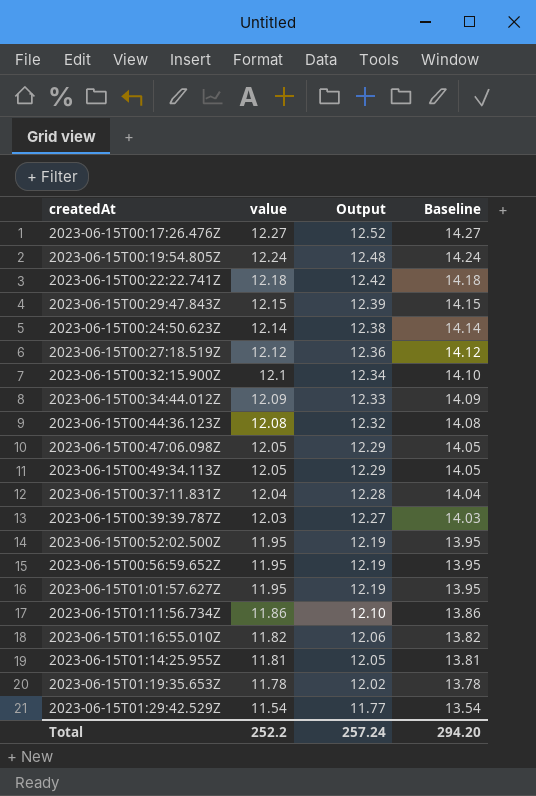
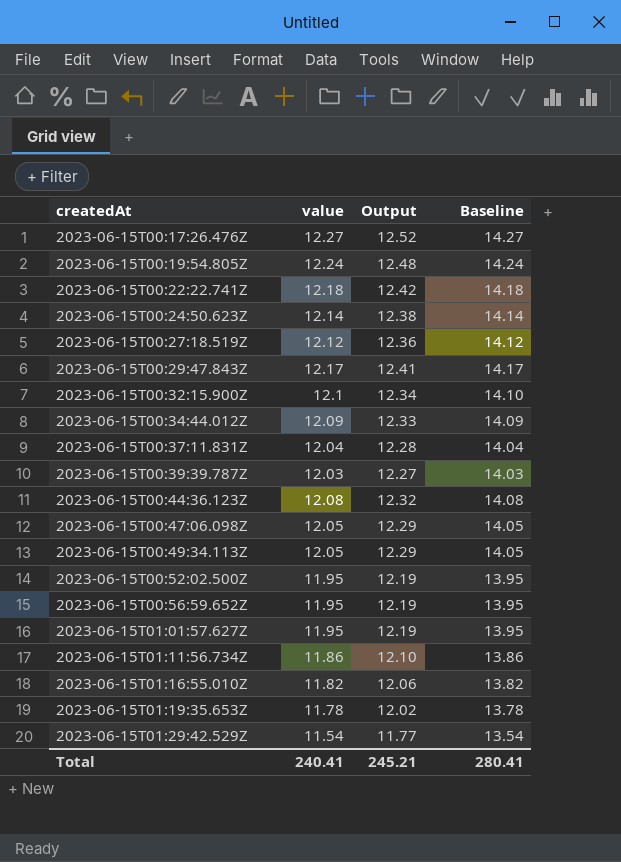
row order: value descending -> createdAt ascending
row 2023-06-15T01:14:25.955Z: 11.81 | 12.05 | 13.81 -> none
2023-06-15T00:29:47.843Z | value: 12.15 -> 12.17
2023-06-15T00:29:47.843Z | Output: 12.39 -> 12.41
2023-06-15T00:29:47.843Z | Baseline: 14.15 -> 14.17
Total | value: 252.2 -> 240.41
Total | Output: 257.24 -> 245.21
Total | Baseline: 294.20 -> 280.41

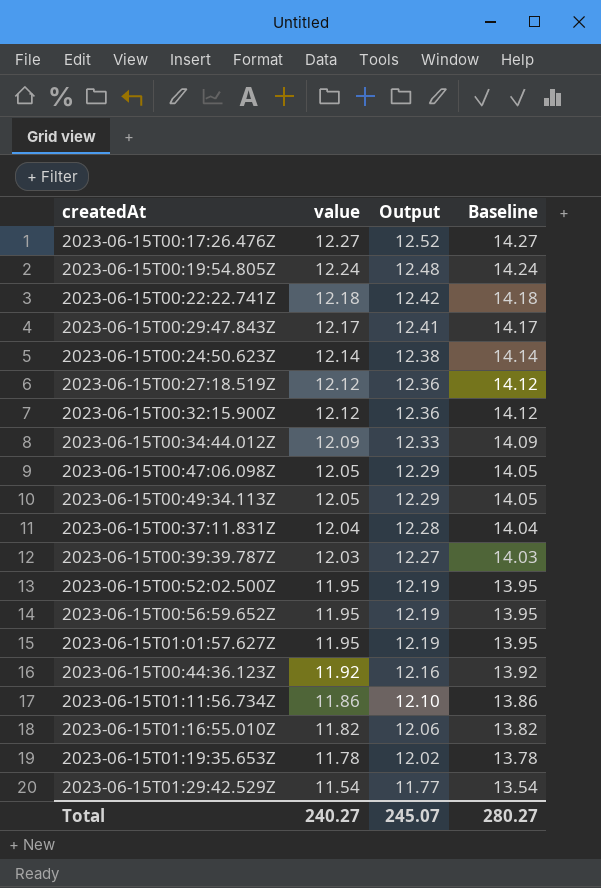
row order: createdAt ascending -> value descending
2023-06-15T00:32:15.900Z | value: 12.1 -> 12.12
2023-06-15T00:32:15.900Z | Output: 12.34 -> 12.36
2023-06-15T00:32:15.900Z | Baseline: 14.10 -> 14.12
2023-06-15T00:44:36.123Z | value: 12.08 -> 11.92
2023-06-15T00:44:36.123Z | Output: 12.32 -> 12.16
2023-06-15T00:44:36.123Z | Baseline: 14.08 -> 13.92
Total | value: 240.41 -> 240.27
Total | Output: 245.21 -> 245.07
Total | Baseline: 280.41 -> 280.27

